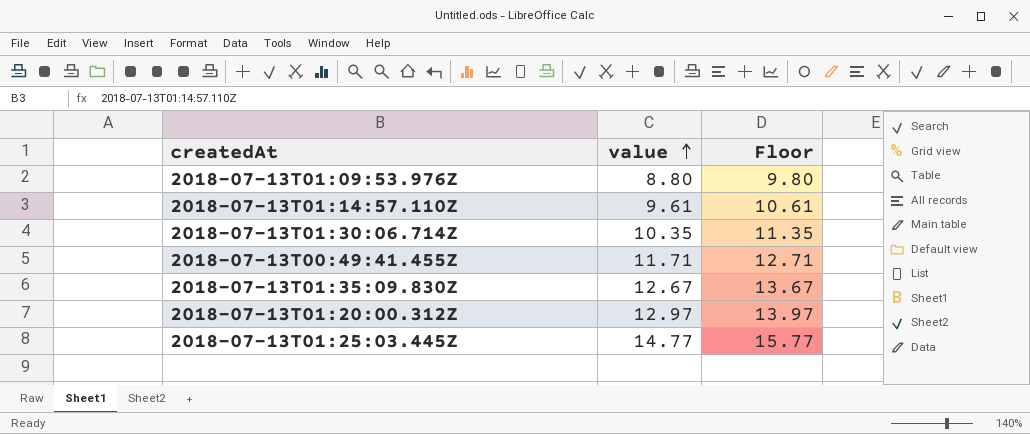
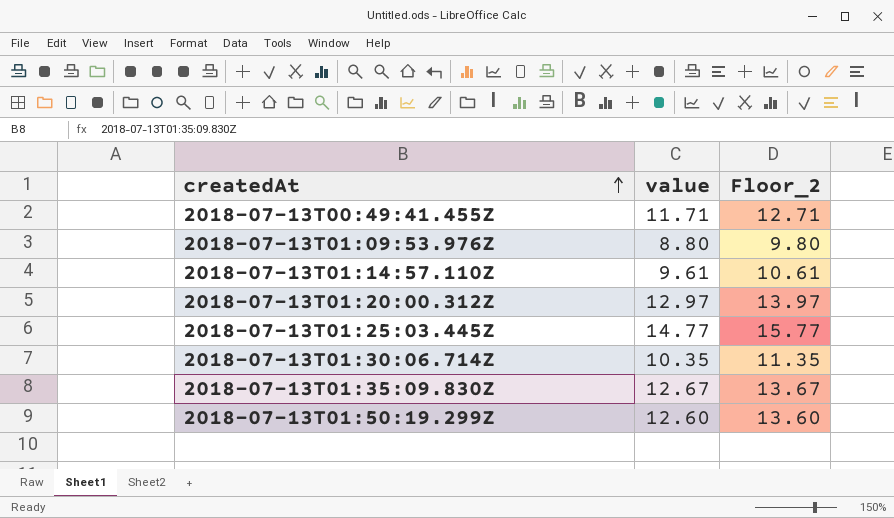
row order: value ascending -> createdAt ascending
column name: Floor -> Floor_2
row 2018-07-13T01:50:19.299Z: none -> 12.60 | 13.60

